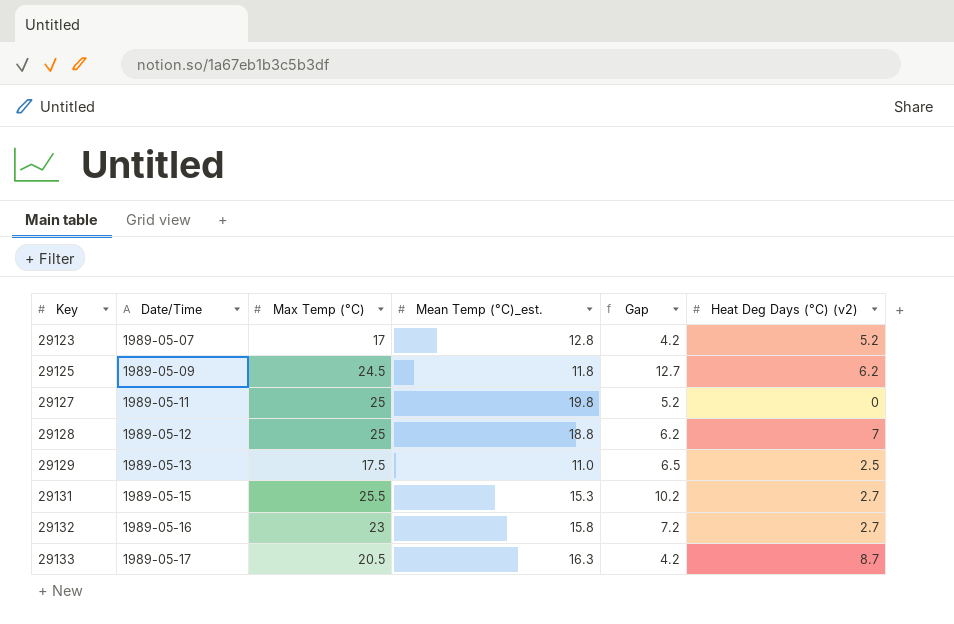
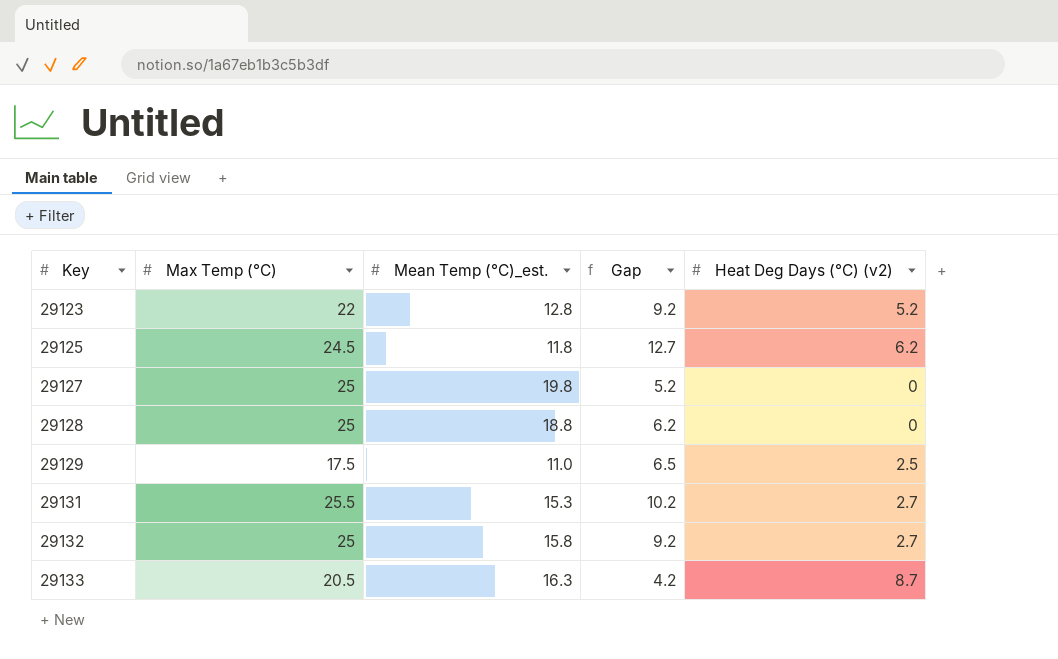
column Date/Time | position: 2 -> none
29123 | Max Temp (°C): 17 -> 22
29123 | Gap: 4.2 -> 9.2
29128 | Heat Deg Days (°C) (v2): 7 -> 0
29132 | Max Temp (°C): 23 -> 25
29132 | Gap: 7.2 -> 9.2

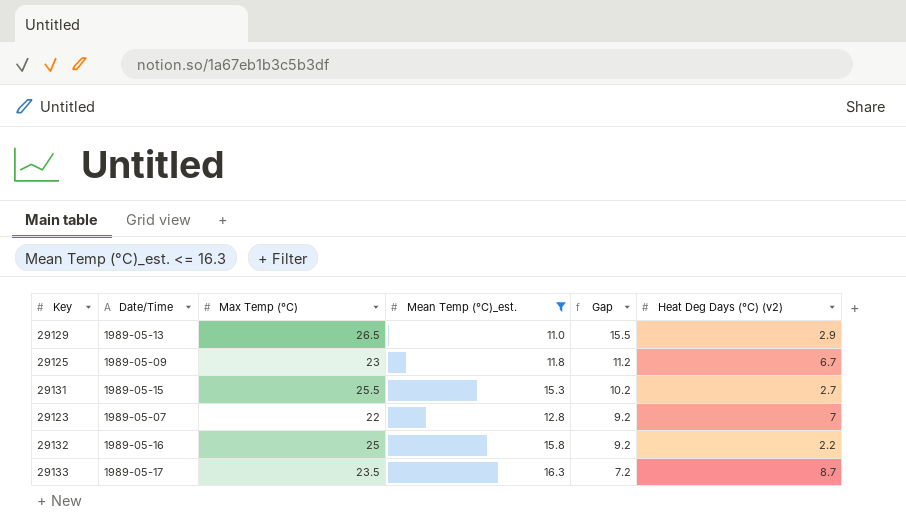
filter: none -> Mean Temp (°C)_est. <= 16.3
row order: Key ascending -> Gap descending
column Date/Time | position: none -> 2
29129 | Max Temp (°C): 17.5 -> 26.5
29129 | Gap: 6.5 -> 15.5
29129 | Heat Deg Days (°C) (v2): 2.5 -> 2.9
29125 | Max Temp (°C): 24.5 -> 23
29125 | Gap: 12.7 -> 11.2
29125 | Heat Deg Days (°C) (v2): 6.2 -> 6.7
29123 | Heat Deg Days (°C) (v2): 5.2 -> 7
29132 | Heat Deg Days (°C) (v2): 2.7 -> 2.2
29133 | Max Temp (°C): 20.5 -> 23.5
29133 | Gap: 4.2 -> 7.2

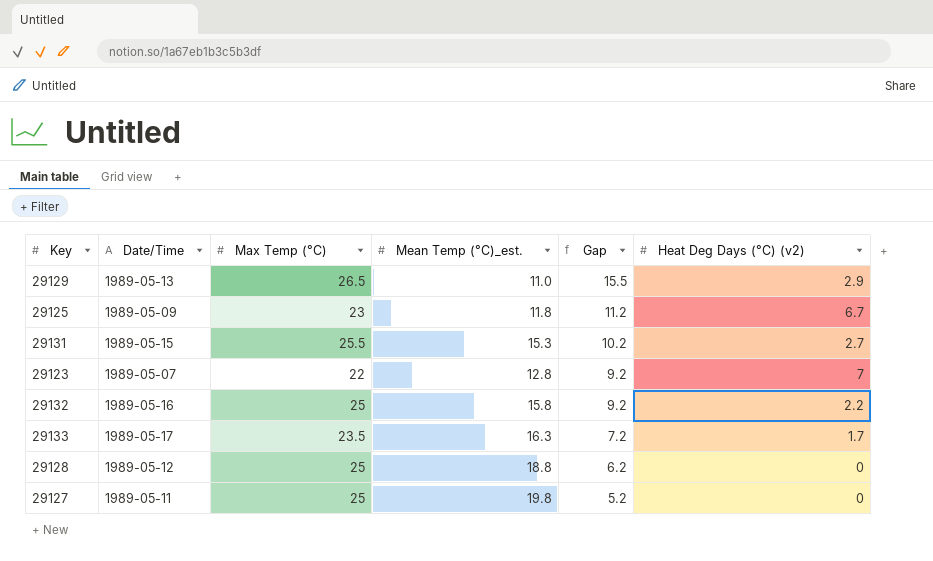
filter: Mean Temp (°C)_est. <= 16.3 -> none
29133 | Heat Deg Days (°C) (v2): 8.7 -> 1.7

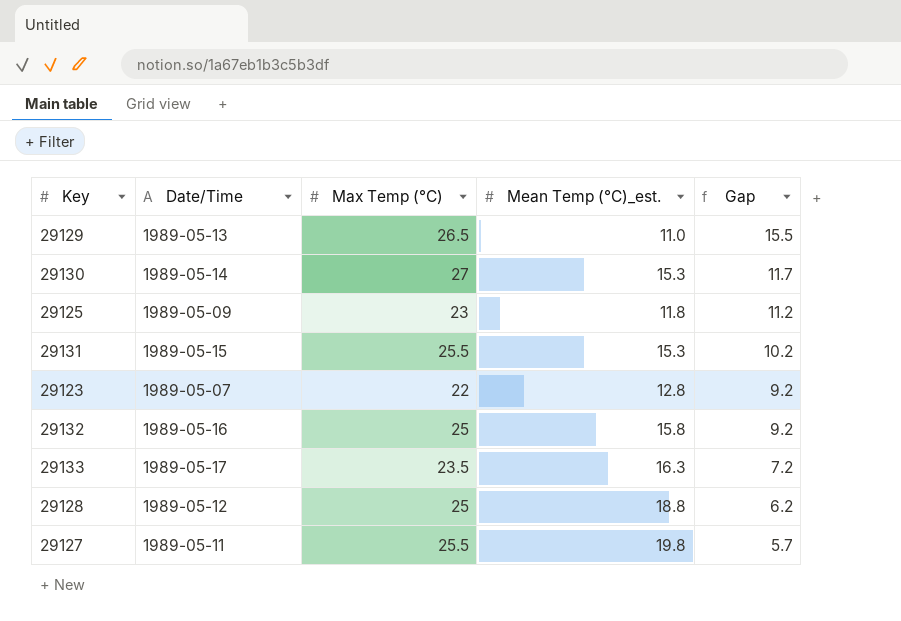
column Heat Deg Days (°C) (v2) | position: 6 -> none
row 29130: none -> 1989-05-14 | 27 | 15.3 | 11.7
29127 | Max Temp (°C): 25 -> 25.5
29127 | Gap: 5.2 -> 5.7

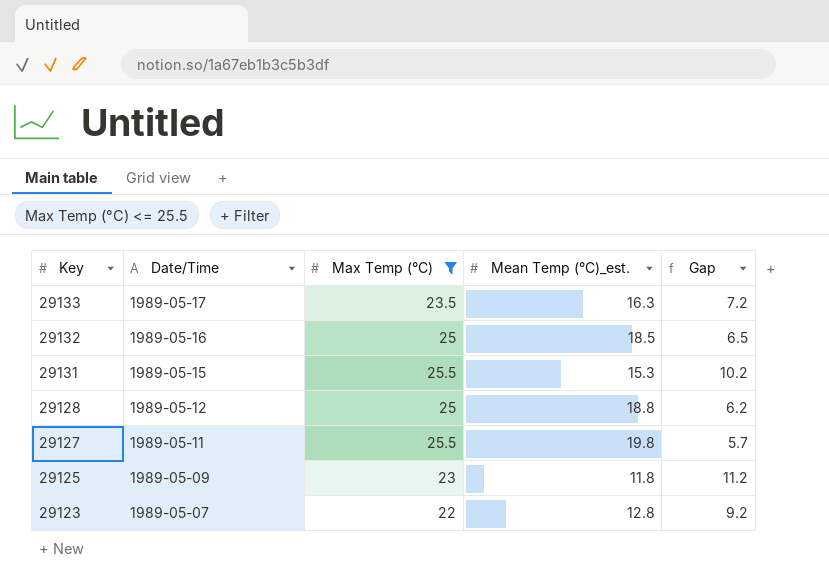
filter: none -> Max Temp (°C) <= 25.5
row order: Gap descending -> Key descending
29132 | Mean Temp (°C)_est.: 15.8 -> 18.5
29132 | Gap: 9.2 -> 6.5

